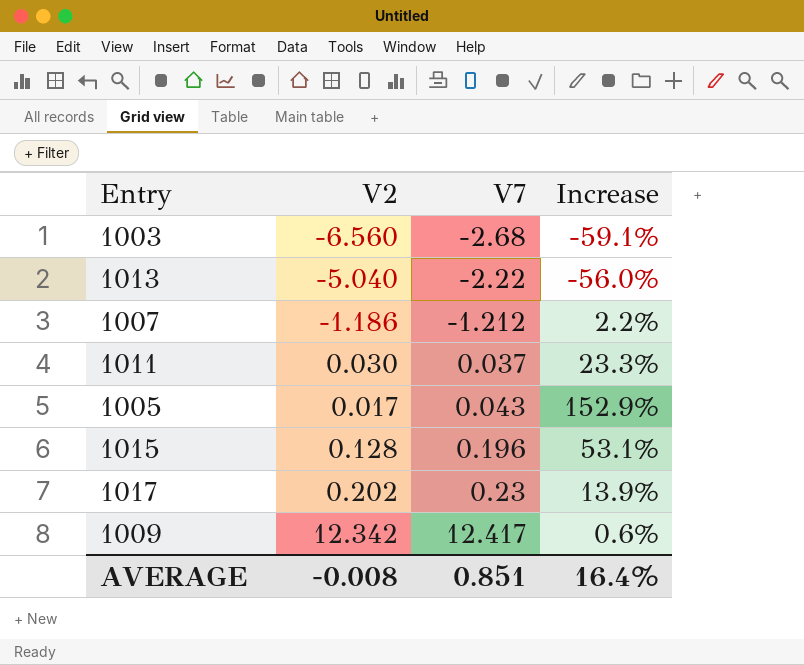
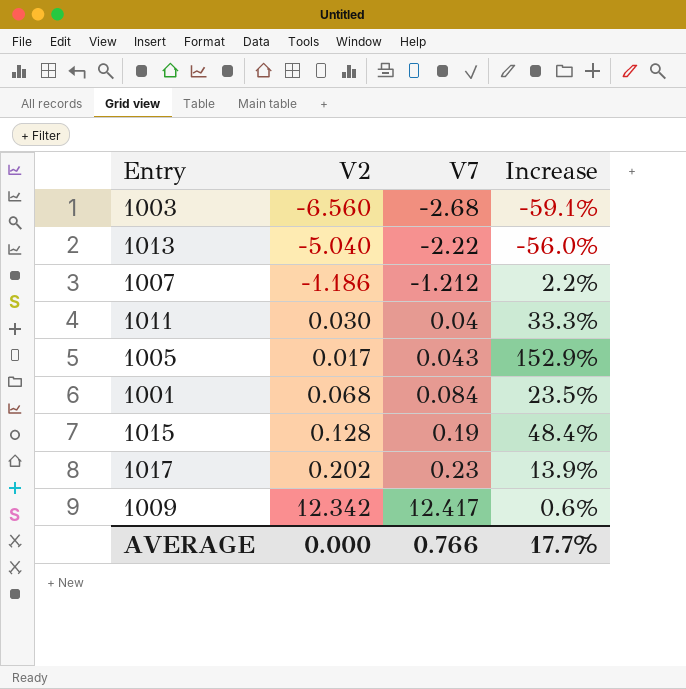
1011 | V7: 0.037 -> 0.04
1011 | Increase: 23.3% -> 33.3%
row 1001: none -> 0.068 | 0.084 | 23.5%
1015 | V7: 0.196 -> 0.19
1015 | Increase: 53.1% -> 48.4%
AVERAGE | V2: -0.008 -> 0.000
AVERAGE | V7: 0.851 -> 0.766
AVERAGE | Increase: 16.4% -> 17.7%

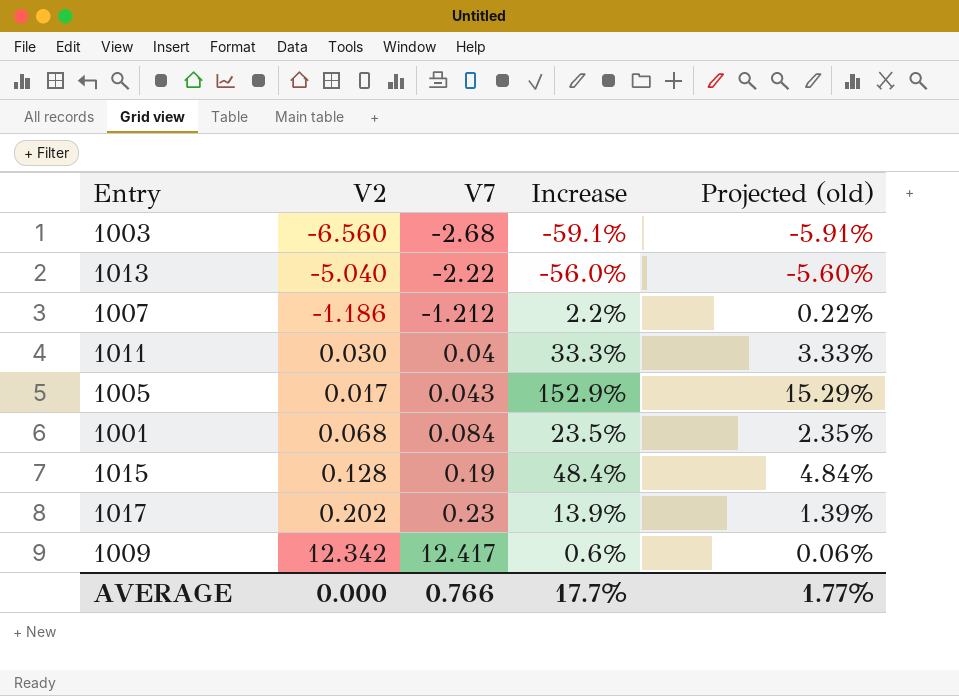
column Projected (old) | formula: none -> [Increase] * 0.1

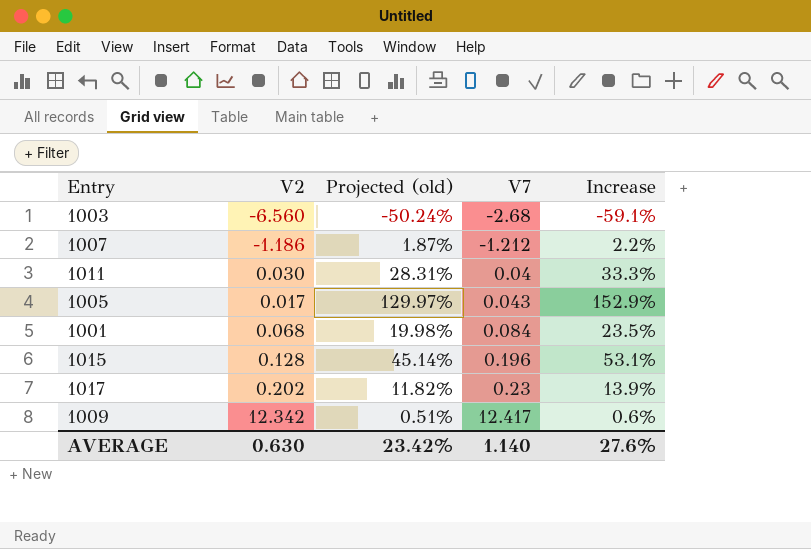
column Projected (old) | formula: [Increase] * 0.1 -> [Increase] * 0.85
column Projected (old) | position: 5 -> 3
row 1013: -5.040 | -2.22 | -56.0% | -5.60% -> none
1015 | V7: 0.19 -> 0.196
1015 | Increase: 48.4% -> 53.1%
AVERAGE | V2: 0.000 -> 0.630
AVERAGE | Projected (old): 1.77% -> 23.42%
AVERAGE | V7: 0.766 -> 1.140
AVERAGE | Increase: 17.7% -> 27.6%

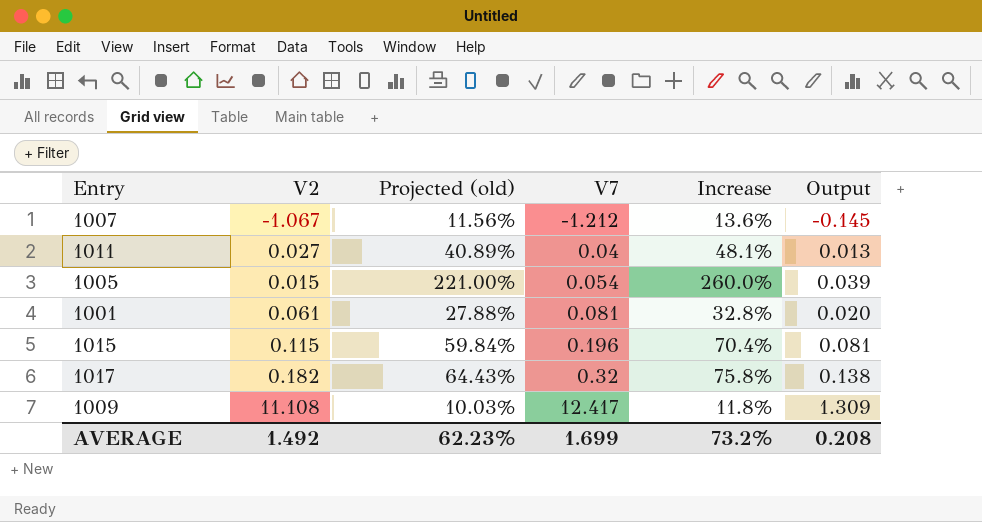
column Output | formula: none -> [V7] - [V2]
row 1003: -6.560 | -50.24% | -2.68 | -59.1% -> none
1007 | V2: -1.186 -> -1.067
1007 | Projected (old): 1.87% -> 11.56%
1007 | Increase: 2.2% -> 13.6%
1011 | V2: 0.030 -> 0.027
1011 | Projected (old): 28.31% -> 40.89%
1011 | Increase: 33.3% -> 48.1%
1005 | V2: 0.017 -> 0.015
1005 | Projected (old): 129.97% -> 221.00%
1005 | V7: 0.043 -> 0.054
1005 | Increase: 152.9% -> 260.0%
1001 | V2: 0.068 -> 0.061
1001 | Projected (old): 19.98% -> 27.88%
1001 | V7: 0.084 -> 0.081
1001 | Increase: 23.5% -> 32.8%
1015 | V2: 0.128 -> 0.115
1015 | Projected (old): 45.14% -> 59.84%
1015 | Increase: 53.1% -> 70.4%
1017 | V2: 0.202 -> 0.182
1017 | Projected (old): 11.82% -> 64.43%
1017 | V7: 0.23 -> 0.32
1017 | Increase: 13.9% -> 75.8%
1009 | V2: 12.342 -> 11.108
1009 | Projected (old): 0.51% -> 10.03%
1009 | Increase: 0.6% -> 11.8%
AVERAGE | V2: 0.630 -> 1.492
AVERAGE | Projected (old): 23.42% -> 62.23%
AVERAGE | V7: 1.140 -> 1.699
AVERAGE | Increase: 27.6% -> 73.2%

